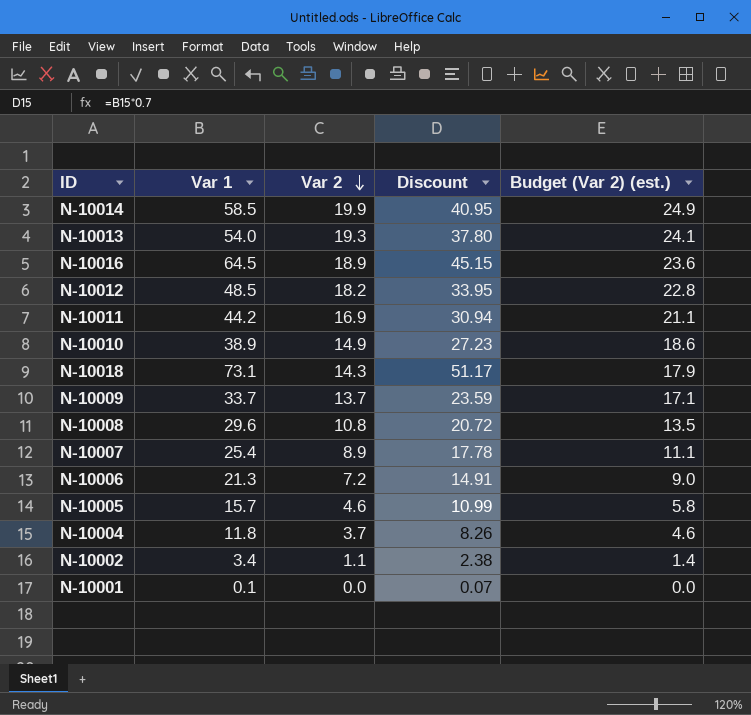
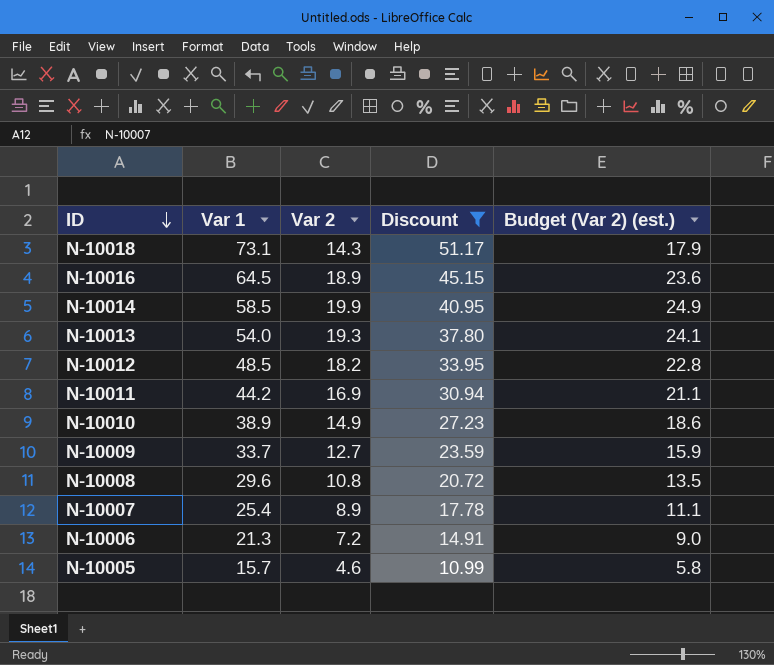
filter: none -> Discount >= 10.99
row order: Var 2 descending -> ID descending
N-10009 | Var 2: 13.7 -> 12.7
N-10009 | Budget (Var 2) (est.): 17.1 -> 15.9

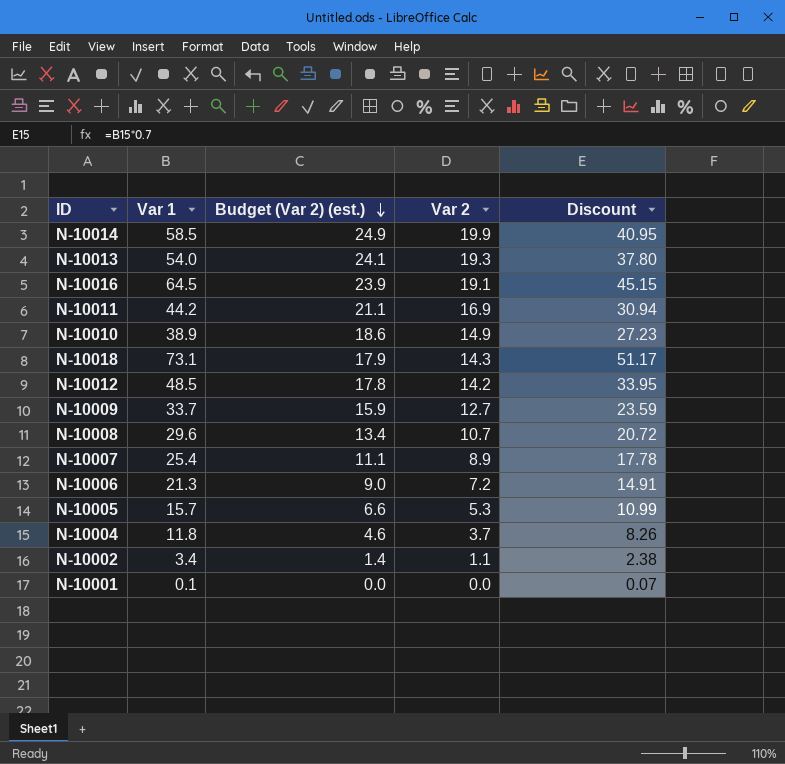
filter: Discount >= 10.99 -> none
row order: ID descending -> Budget (Var 2) (est.) descending
column Budget (Var 2) (est.) | position: 5 -> 3
N-10016 | Budget (Var 2) (est.): 23.6 -> 23.9
N-10016 | Var 2: 18.9 -> 19.1
N-10012 | Budget (Var 2) (est.): 22.8 -> 17.8
N-10012 | Var 2: 18.2 -> 14.2
N-10008 | Budget (Var 2) (est.): 13.5 -> 13.4
N-10008 | Var 2: 10.8 -> 10.7
N-10005 | Budget (Var 2) (est.): 5.8 -> 6.6
N-10005 | Var 2: 4.6 -> 5.3

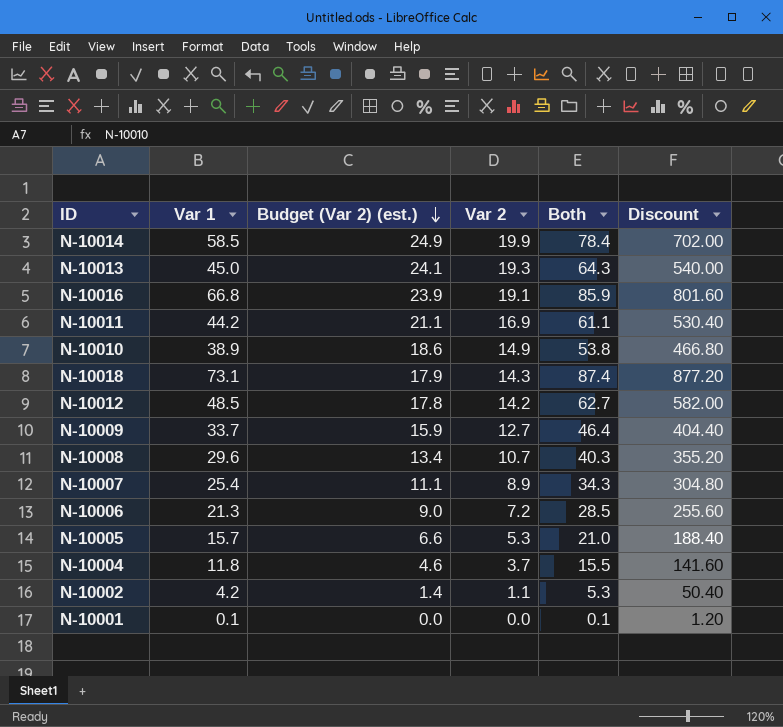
column Both | formula: none -> [Var 1] + [Var 2]
column Discount | formula: [Var 1] * 0.7 -> [Var 1] * 12
N-10013 | Var 1: 54.0 -> 45.0
N-10016 | Var 1: 64.5 -> 66.8
N-10002 | Var 1: 3.4 -> 4.2

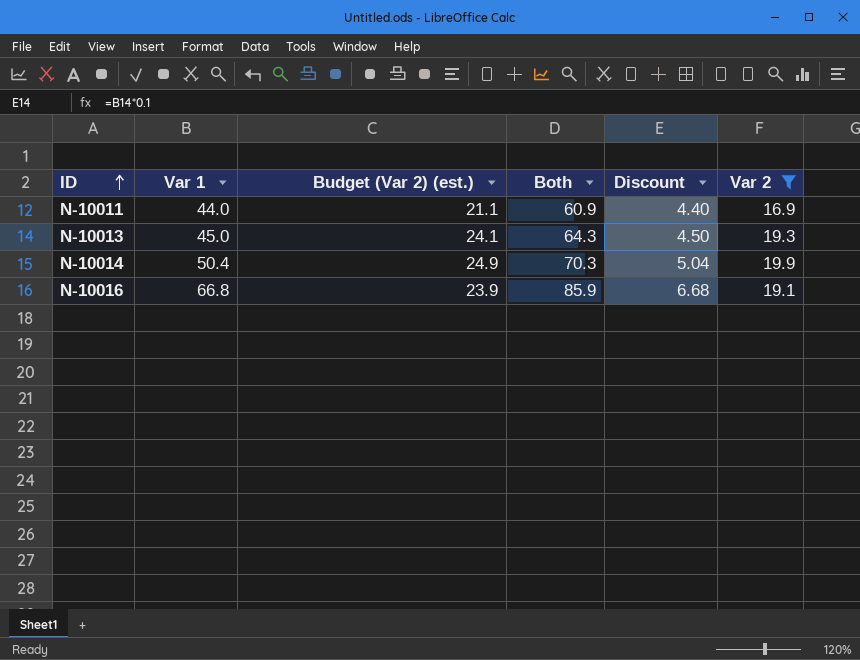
filter: none -> Var 2 >= 16.9
row order: Budget (Var 2) (est.) descending -> ID ascending
column Discount | formula: [Var 1] * 12 -> [Var 1] * 0.1
column Var 2 | position: 4 -> 6
N-10011 | Var 1: 44.2 -> 44.0
N-10011 | Both: 61.1 -> 60.9
N-10014 | Var 1: 58.5 -> 50.4
N-10014 | Both: 78.4 -> 70.3

